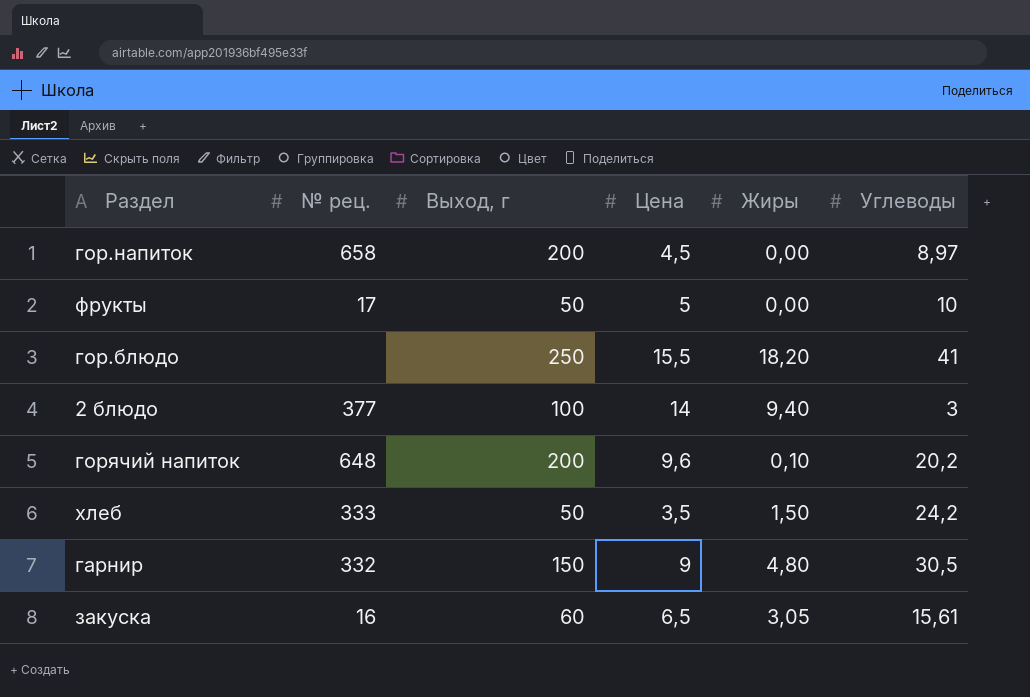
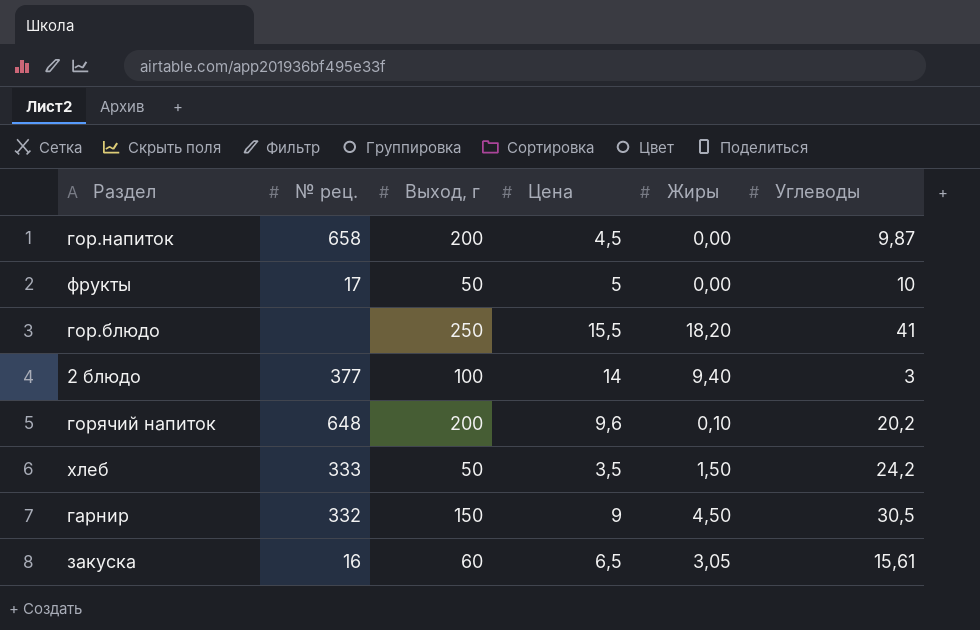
гор.напиток | Углеводы: 8,97 -> 9,87
гарнир | Жиры: 4,80 -> 4,50

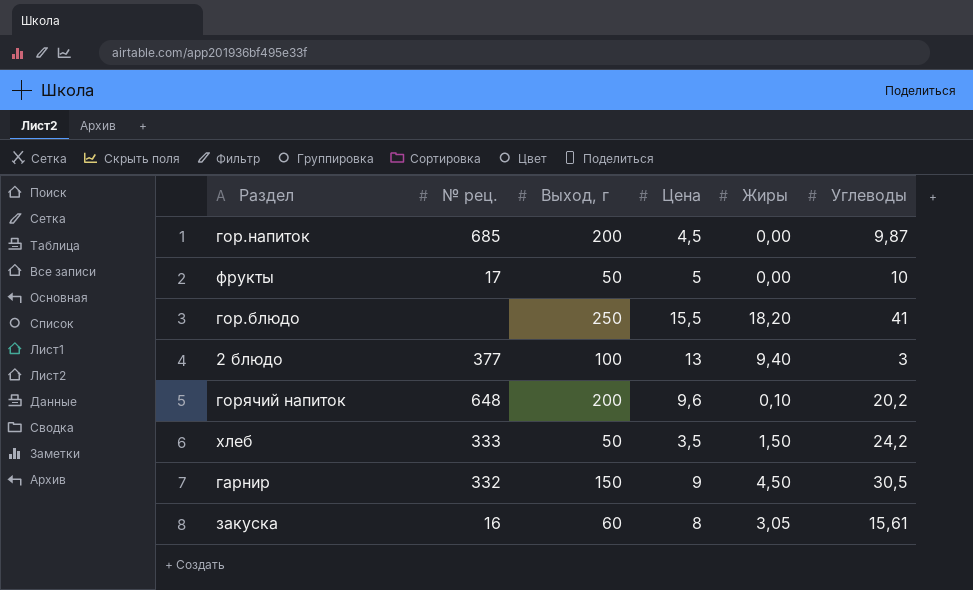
гор.напиток | № рец.: 658 -> 685
2 блюдо | Цена: 14 -> 13
закуска | Цена: 6,5 -> 8

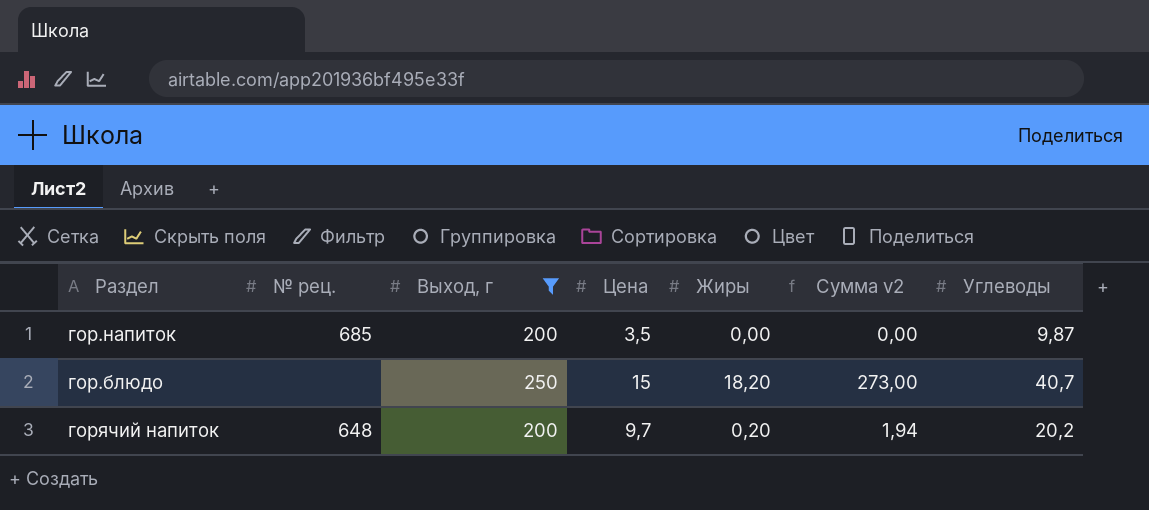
filter: none -> Выход, г >= 200
column Сумма v2 | formula: none -> [Цена] * [Жиры]
гор.напиток | Цена: 4,5 -> 3,5
гор.блюдо | Цена: 15,5 -> 15
гор.блюдо | Углеводы: 41 -> 40,7
горячий напиток | Цена: 9,6 -> 9,7
горячий напиток | Жиры: 0,10 -> 0,20

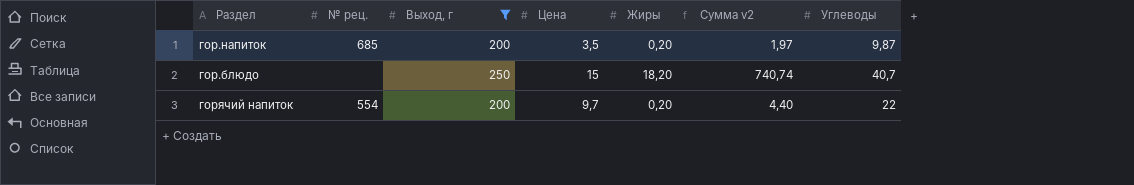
column Сумма v2 | formula: [Цена] * [Жиры] -> [Жиры] * [Углеводы]
гор.напиток | Жиры: 0,00 -> 0,20
горячий напиток | № рец.: 648 -> 554
горячий напиток | Углеводы: 20,2 -> 22

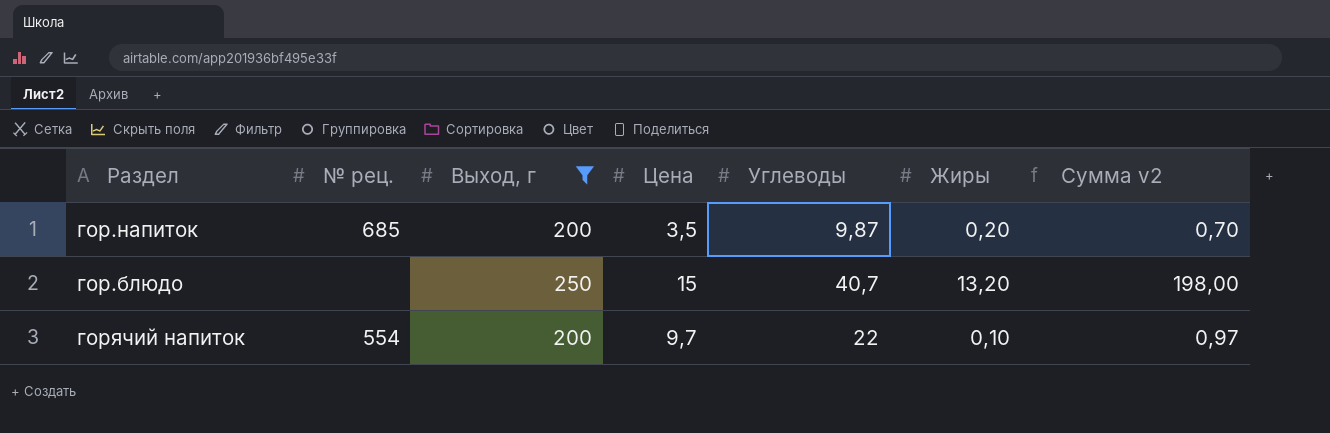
column Углеводы | position: 7 -> 5
column Сумма v2 | formula: [Жиры] * [Углеводы] -> [Цена] * [Жиры]
гор.блюдо | Жиры: 18,20 -> 13,20
горячий напиток | Жиры: 0,20 -> 0,10

